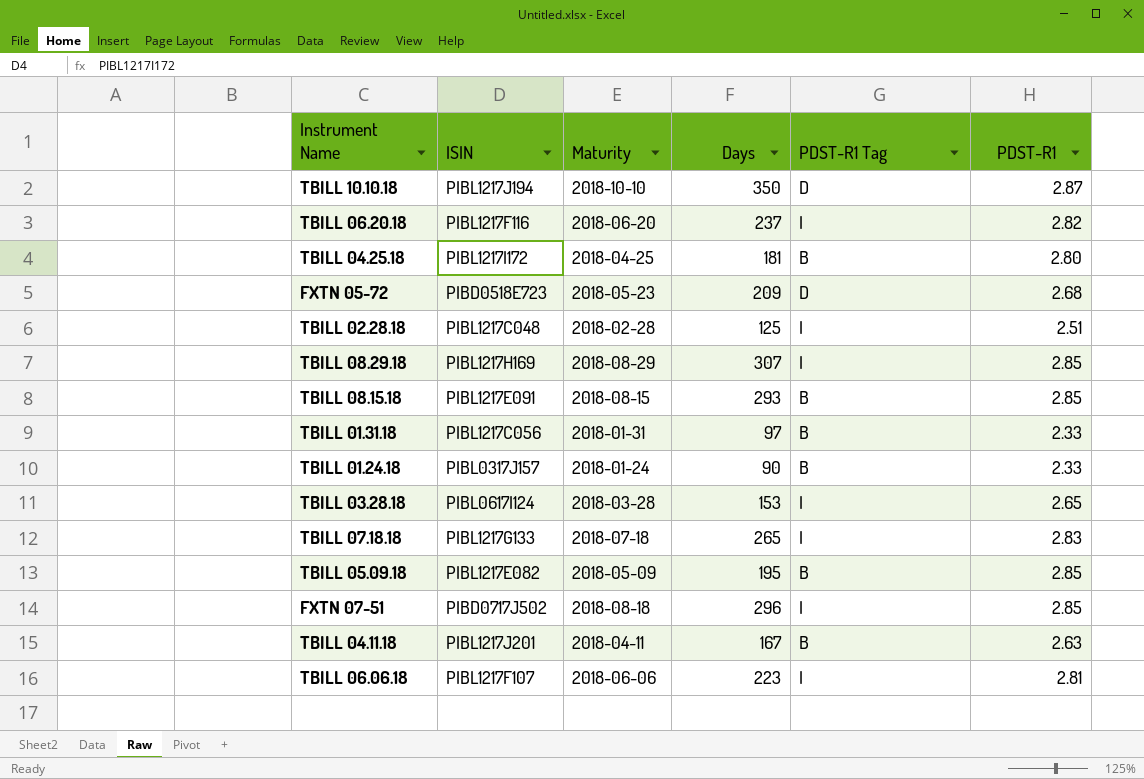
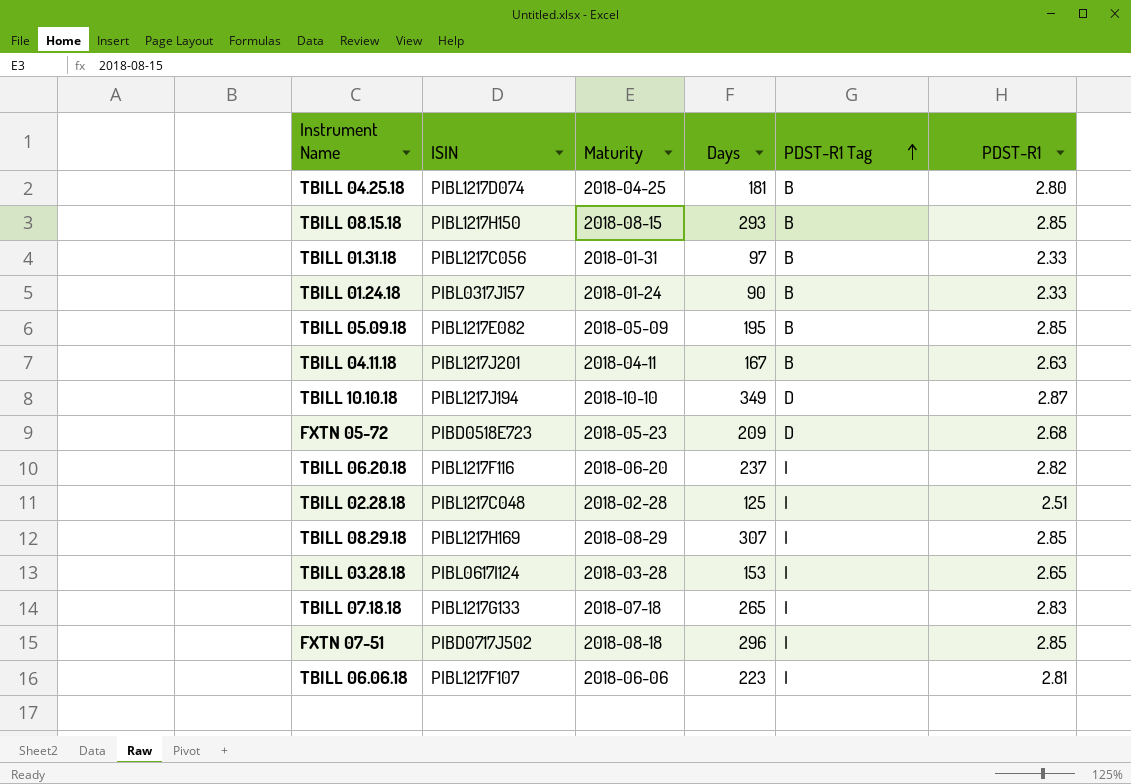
row order: none -> PDST-R1 Tag ascending
TBILL 04.25.18 | ISIN: PIBL1217I172 -> PIBL1217D074
TBILL 08.15.18 | ISIN: PIBL1217E091 -> PIBL1217H150
TBILL 10.10.18 | Days: 350 -> 349

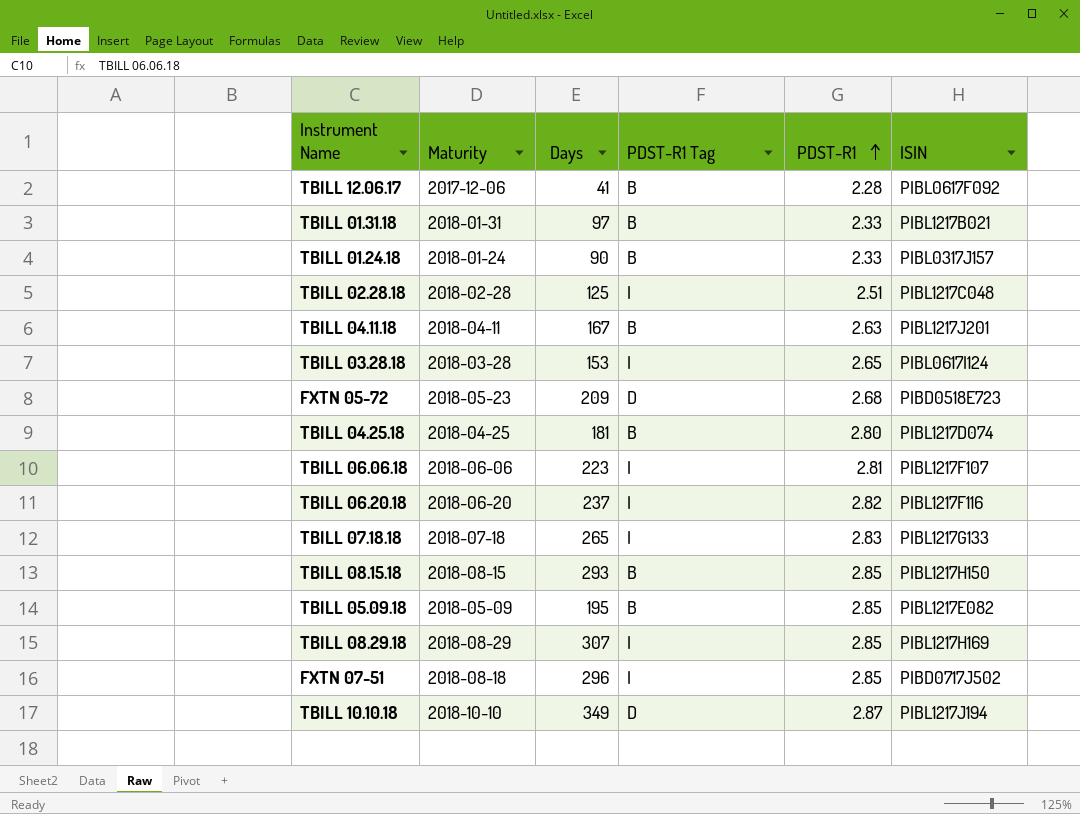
row order: PDST-R1 Tag ascending -> PDST-R1 ascending
column ISIN | position: 2 -> 6
row TBILL 12.06.17: none -> 2017-12-06 | 41 | B | 2.28 | PIBL0617F092
TBILL 01.31.18 | ISIN: PIBL1217C056 -> PIBL1217B021

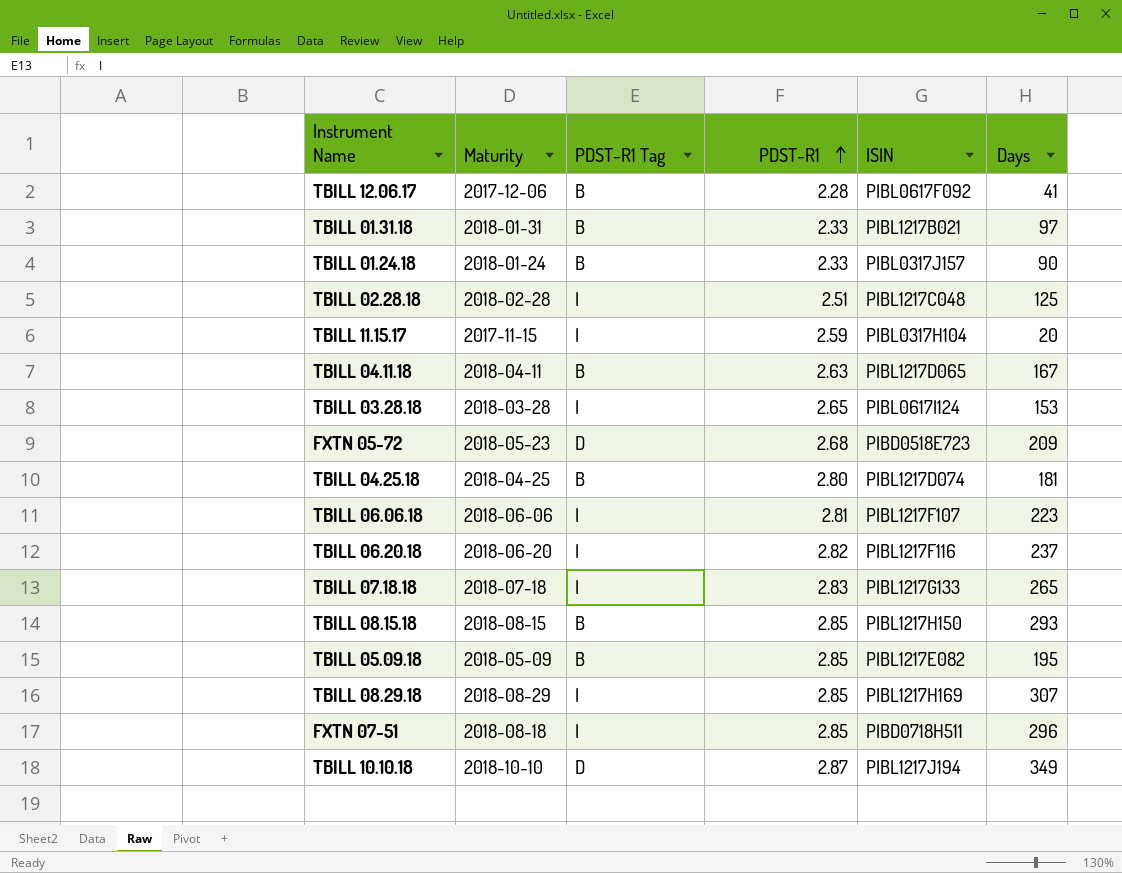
column Days | position: 3 -> 6
row TBILL 11.15.17: none -> 2017-11-15 | I | 2.59 | PIBL0317H104 | 20
TBILL 04.11.18 | ISIN: PIBL1217J201 -> PIBL1217D065
FXTN 07-51 | ISIN: PIBD0717J502 -> PIBD0718H511

